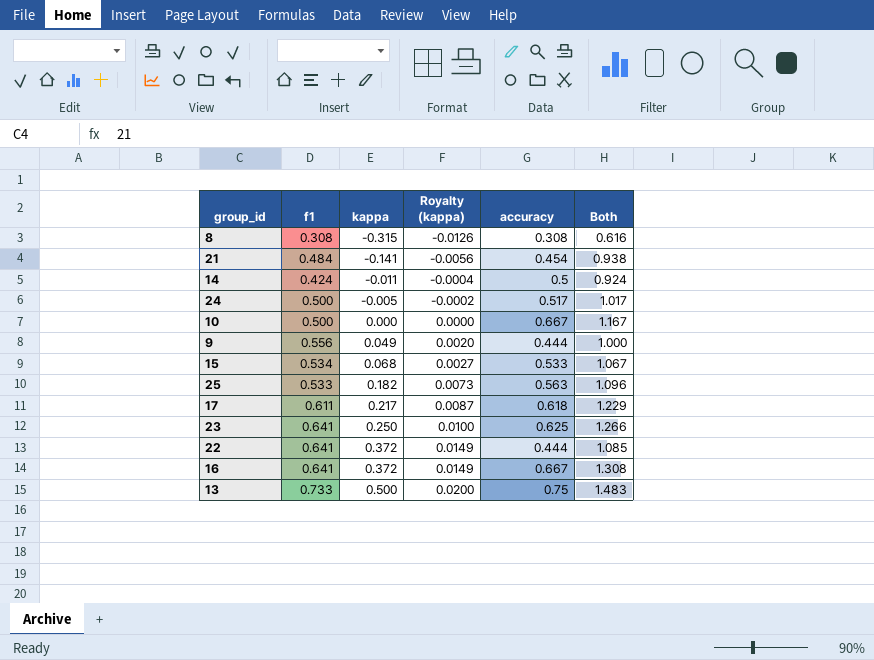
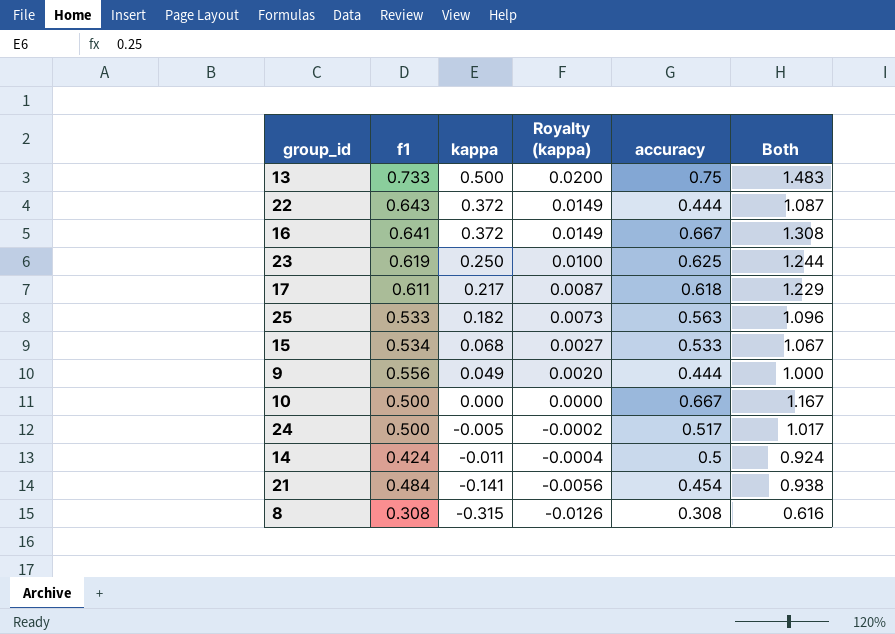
row order: kappa ascending -> kappa descending
22 | f1: 0.641 -> 0.643
22 | Both: 1.085 -> 1.087
23 | f1: 0.641 -> 0.619
23 | Both: 1.266 -> 1.244

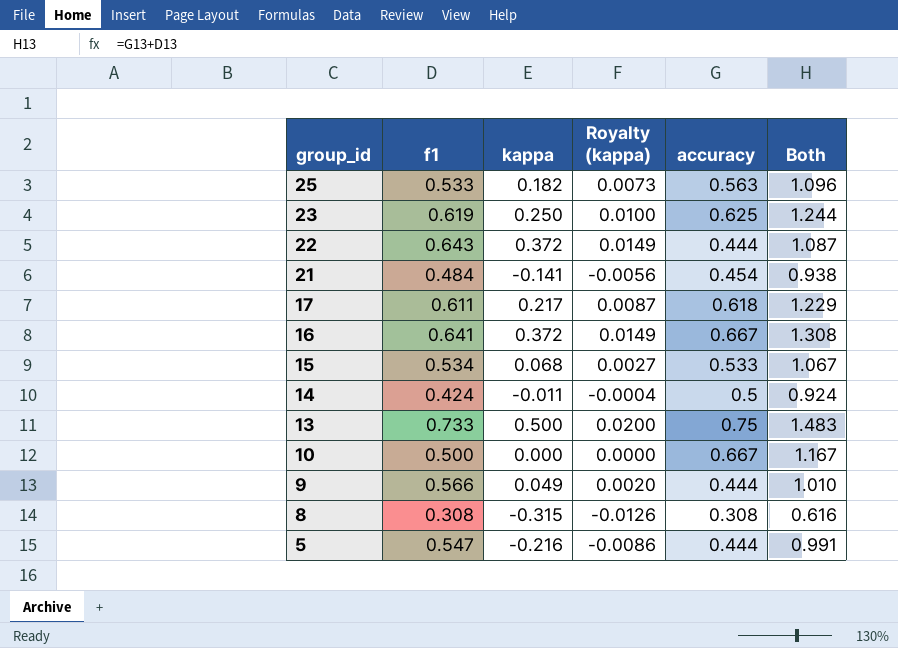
row order: kappa descending -> group_id descending
row 24: 0.500 | -0.005 | -0.0002 | 0.517 | 1.017 -> none
9 | f1: 0.556 -> 0.566
9 | Both: 1.000 -> 1.010
row 5: none -> 0.547 | -0.216 | -0.0086 | 0.444 | 0.991

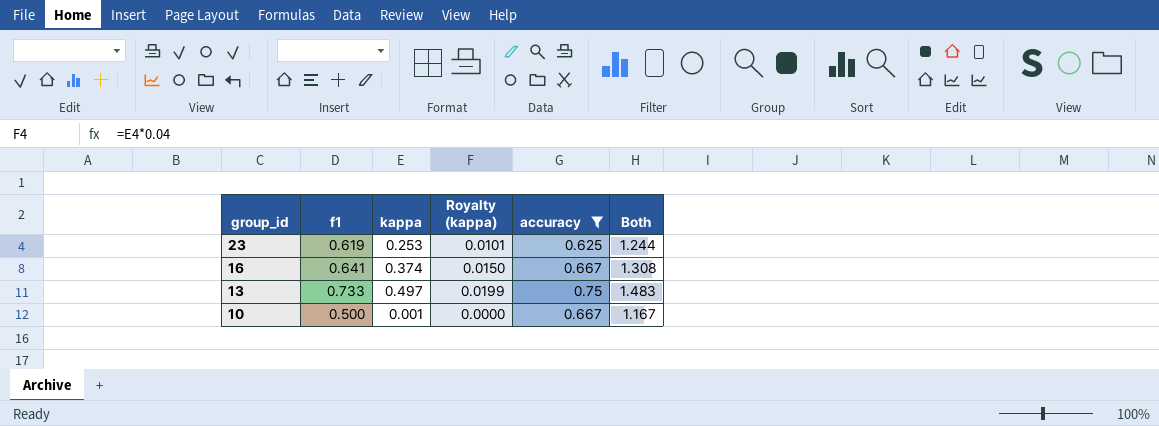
filter: none -> accuracy >= 0.625
23 | kappa: 0.250 -> 0.253
23 | Royalty (kappa): 0.0100 -> 0.0101
16 | kappa: 0.372 -> 0.374
16 | Royalty (kappa): 0.0149 -> 0.0150
13 | kappa: 0.500 -> 0.497
13 | Royalty (kappa): 0.0200 -> 0.0199
10 | kappa: 0.000 -> 0.001

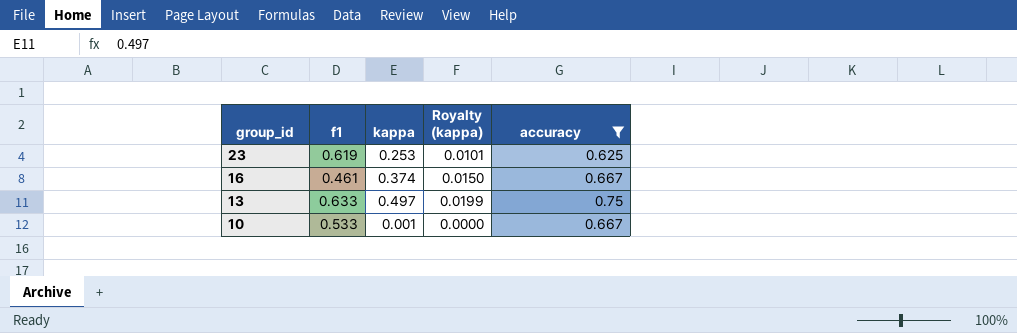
column Both | formula: [f1] + [accuracy] -> none
16 | f1: 0.641 -> 0.461
13 | f1: 0.733 -> 0.633
10 | f1: 0.500 -> 0.533

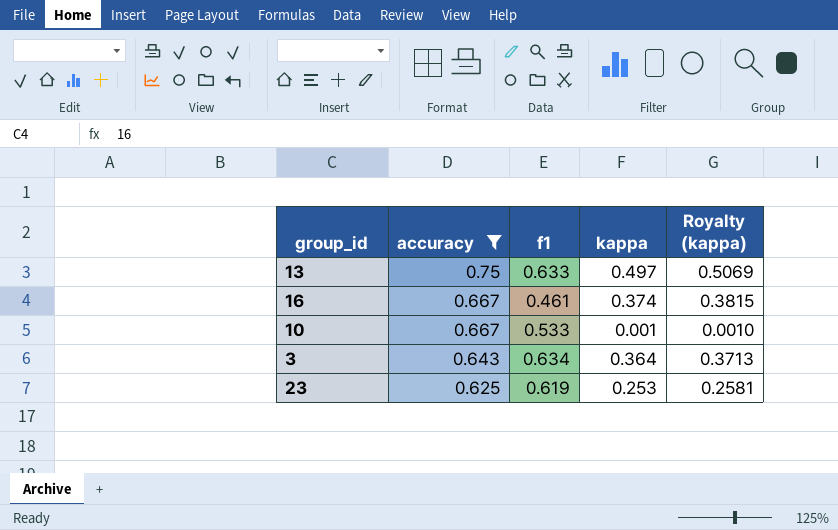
row order: group_id descending -> accuracy descending
column accuracy | position: 5 -> 2
column Royalty (kappa) | formula: [kappa] * 0.04 -> [kappa] * 1.02
row 3: none -> 0.643 | 0.634 | 0.364 | 0.3713

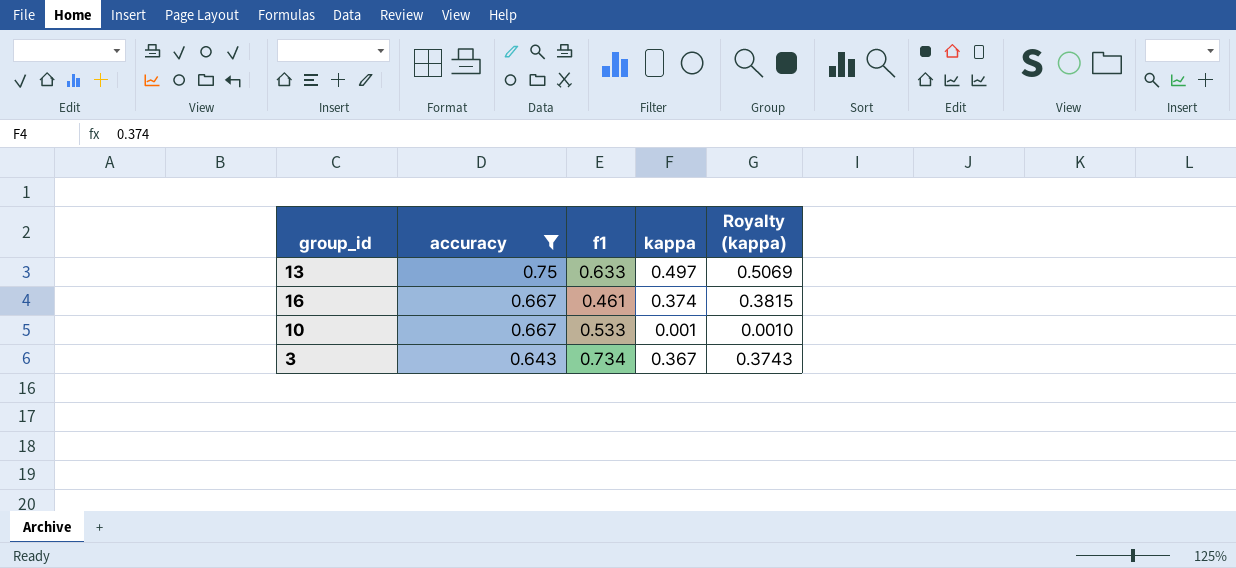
row 23: 0.625 | 0.619 | 0.253 | 0.2581 -> none
3 | f1: 0.634 -> 0.734
3 | kappa: 0.364 -> 0.367
3 | Royalty (kappa): 0.3713 -> 0.3743

